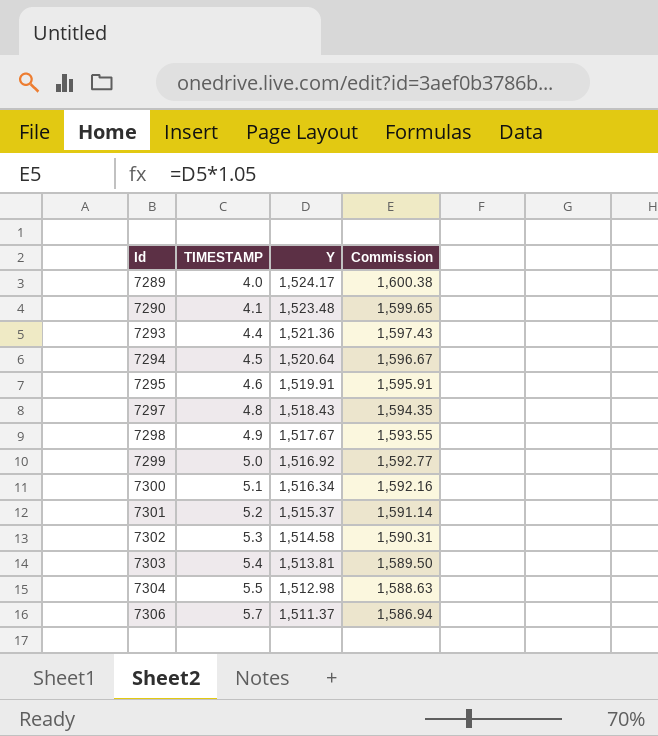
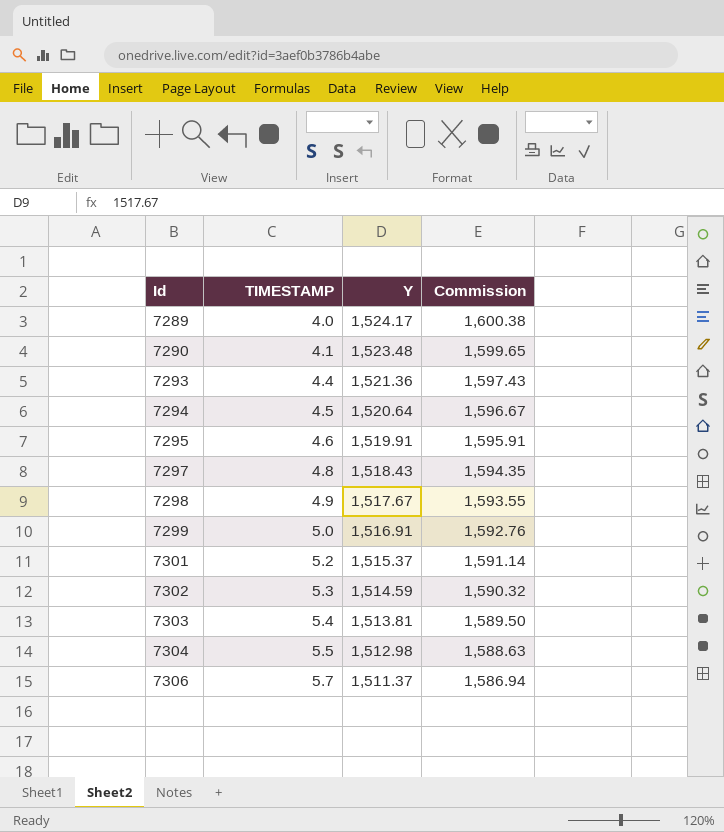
row 7300: 5.1 | 1,516.34 | 1,592.16 -> none
7299 | Y: 1,516.92 -> 1,516.91
7299 | Commission: 1,592.77 -> 1,592.76
7302 | Y: 1,514.58 -> 1,514.59
7302 | Commission: 1,590.31 -> 1,590.32

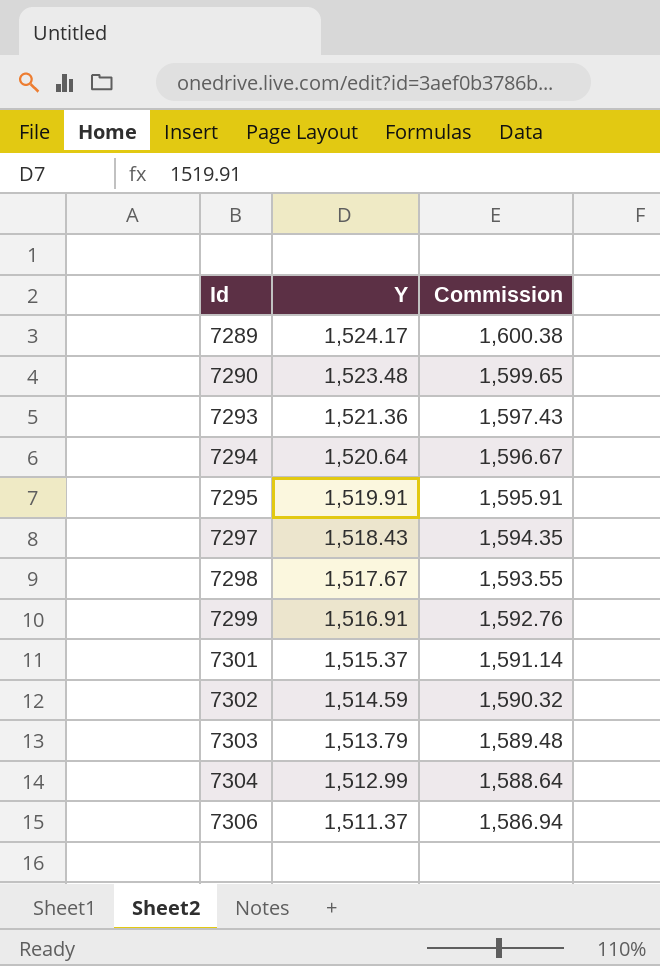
column TIMESTAMP | position: 2 -> none
7303 | Y: 1,513.81 -> 1,513.79
7303 | Commission: 1,589.50 -> 1,589.48
7304 | Y: 1,512.98 -> 1,512.99
7304 | Commission: 1,588.63 -> 1,588.64

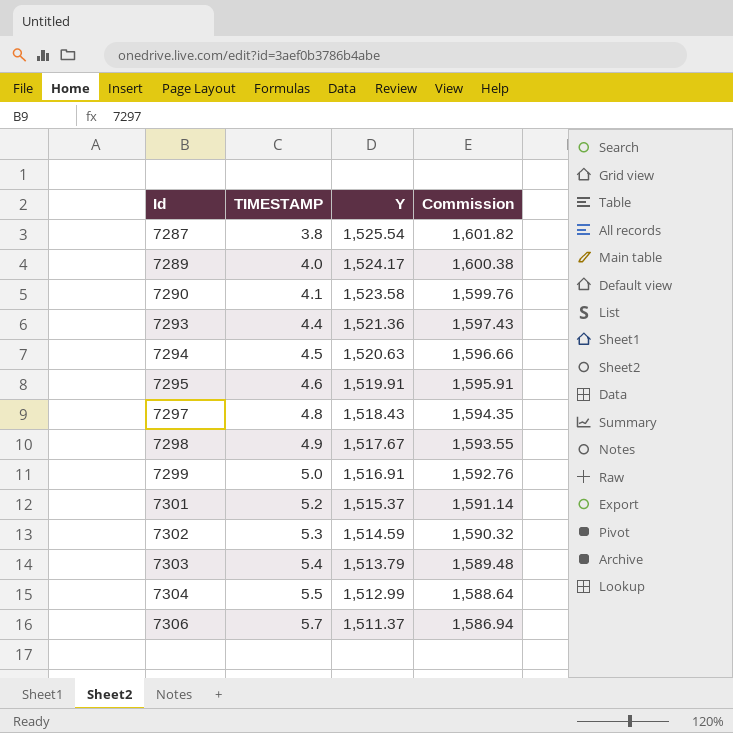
column TIMESTAMP | position: none -> 2
row 7287: none -> 3.8 | 1,525.54 | 1,601.82
7290 | Y: 1,523.48 -> 1,523.58
7290 | Commission: 1,599.65 -> 1,599.76
7294 | Y: 1,520.64 -> 1,520.63
7294 | Commission: 1,596.67 -> 1,596.66

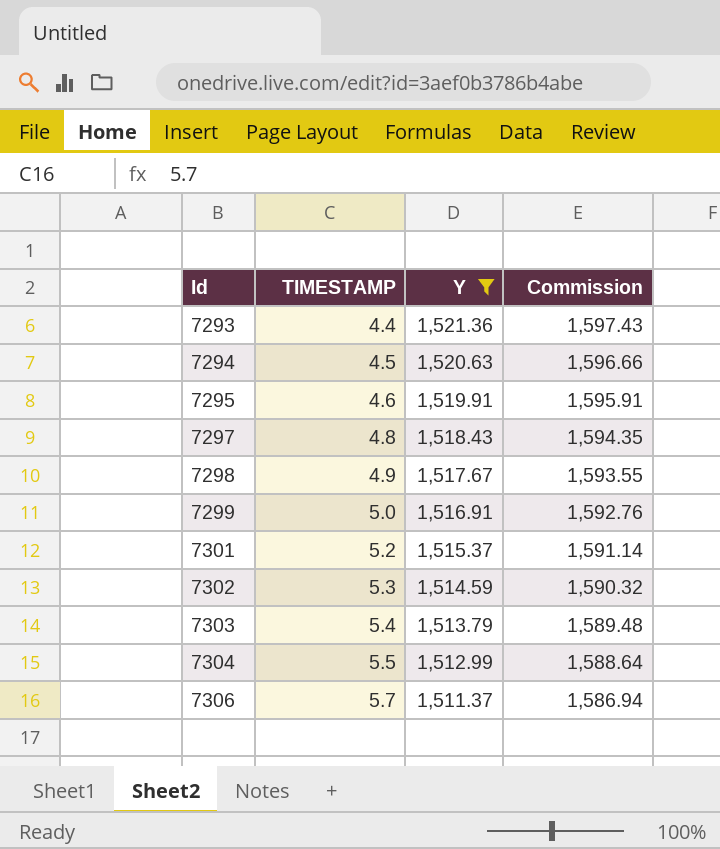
filter: none -> Y <= 1,521.36

